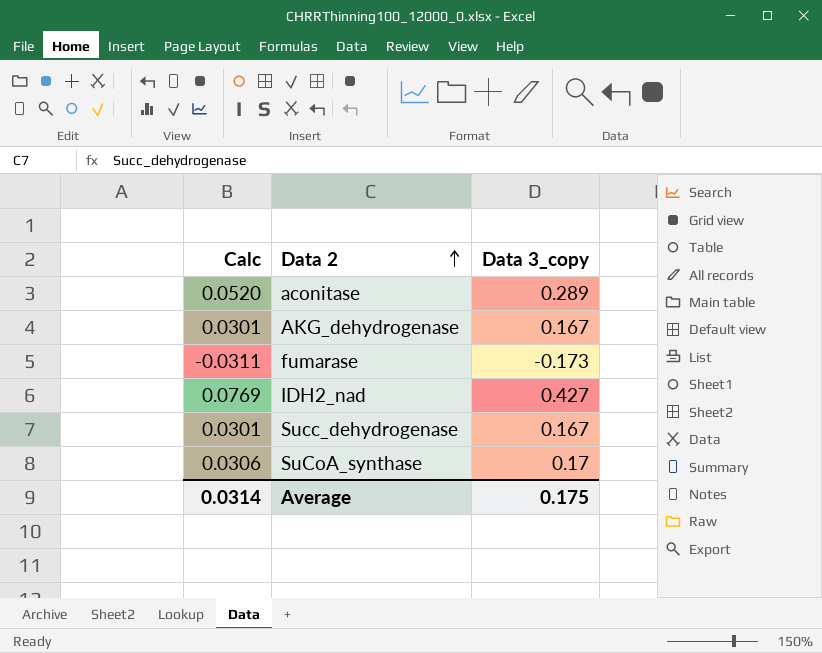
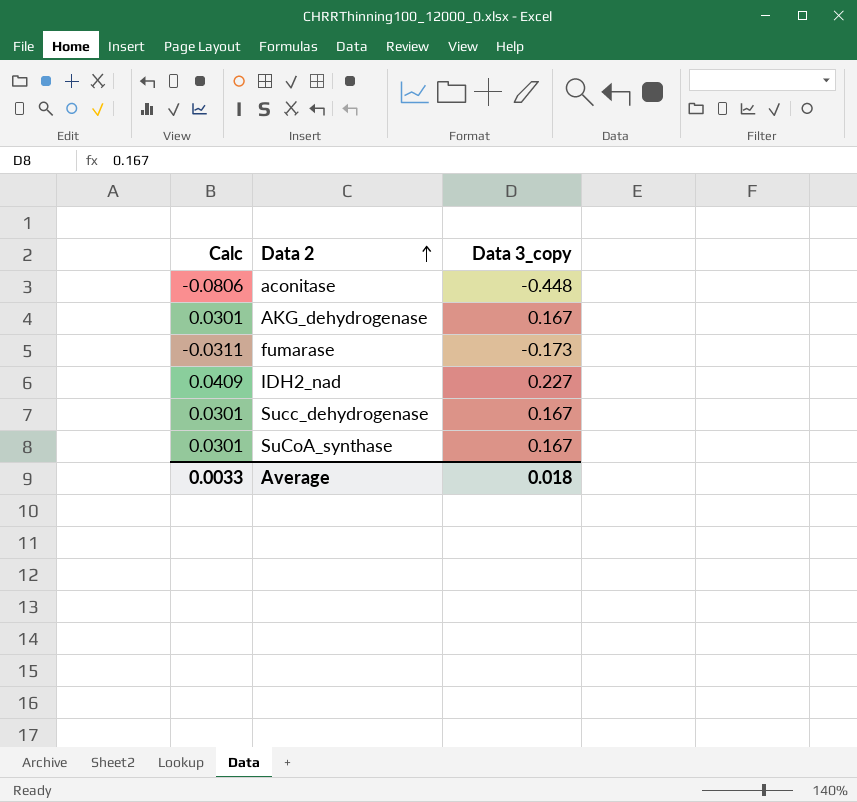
aconitase | Calc: 0.0520 -> -0.0806
aconitase | Data 3_copy: 0.289 -> -0.448
IDH2_nad | Calc: 0.0769 -> 0.0409
IDH2_nad | Data 3_copy: 0.427 -> 0.227
SuCoA_synthase | Calc: 0.0306 -> 0.0301
SuCoA_synthase | Data 3_copy: 0.17 -> 0.167
Average | Calc: 0.0314 -> 0.0033
Average | Data 3_copy: 0.175 -> 0.018

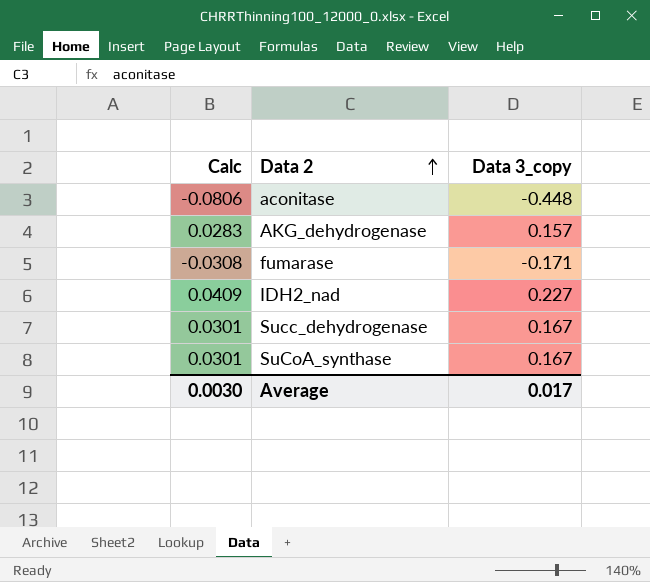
AKG_dehydrogenase | Calc: 0.0301 -> 0.0283
AKG_dehydrogenase | Data 3_copy: 0.167 -> 0.157
fumarase | Calc: -0.0311 -> -0.0308
fumarase | Data 3_copy: -0.173 -> -0.171
Average | Calc: 0.0033 -> 0.0030
Average | Data 3_copy: 0.018 -> 0.017

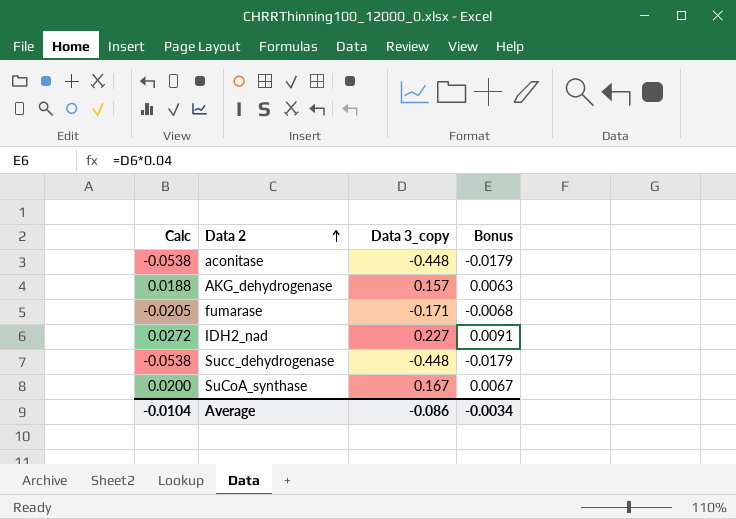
column Calc | formula: [Data 3_copy] * 0.18 -> [Data 3_copy] * 0.12
column Bonus | formula: none -> [Data 3_copy] * 0.04
Succ_dehydrogenase | Data 3_copy: 0.167 -> -0.448
Average | Calc: 0.0030 -> -0.0104
Average | Data 3_copy: 0.017 -> -0.086

